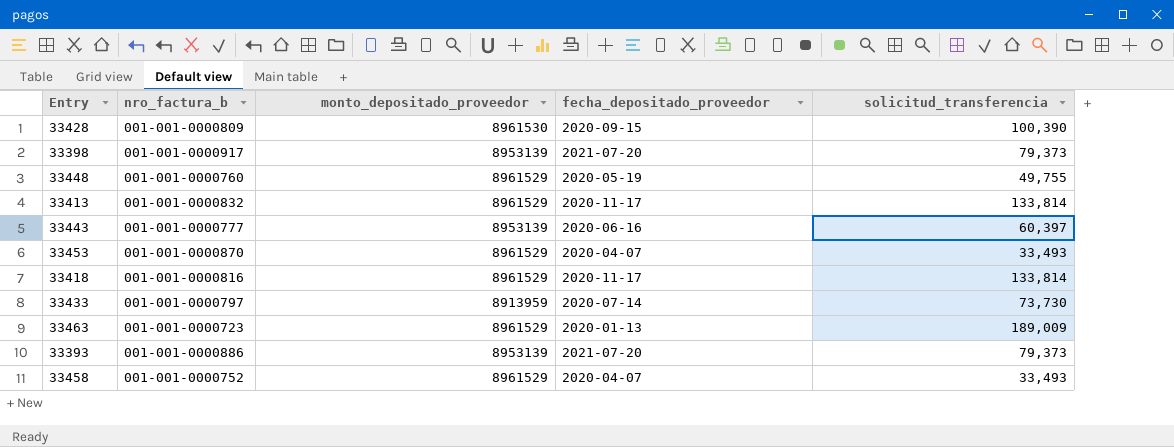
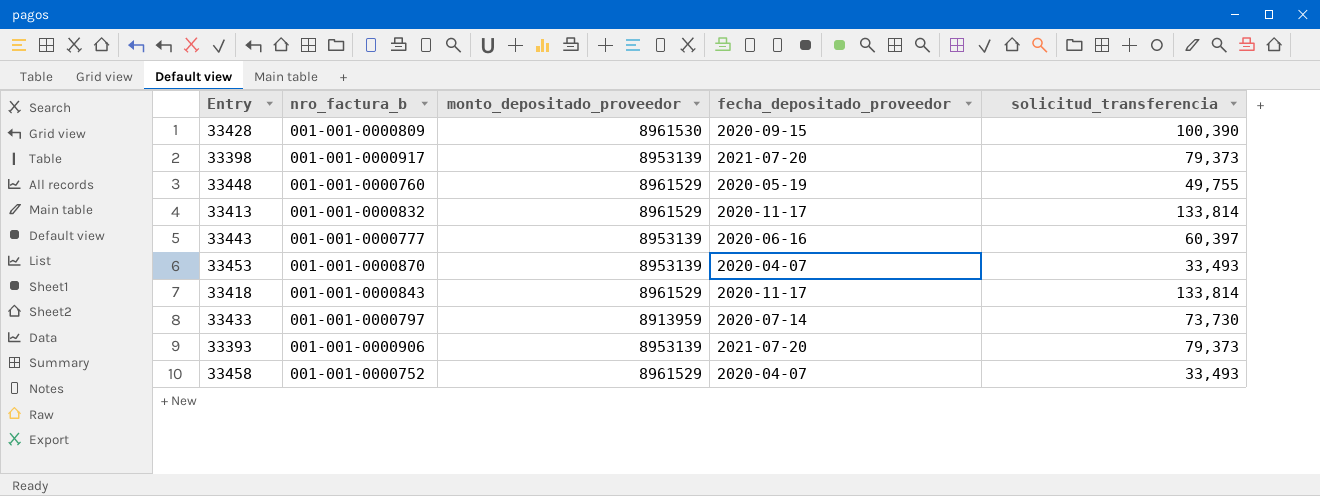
row 33463: 001-001-0000723 | 8961529 | 2020-01-13 | 189,009 -> none
33453 | monto_depositado_proveedor: 8961529 -> 8953139
33418 | nro_factura_b: 001-001-0000816 -> 001-001-0000843
33393 | nro_factura_b: 001-001-0000886 -> 001-001-0000906

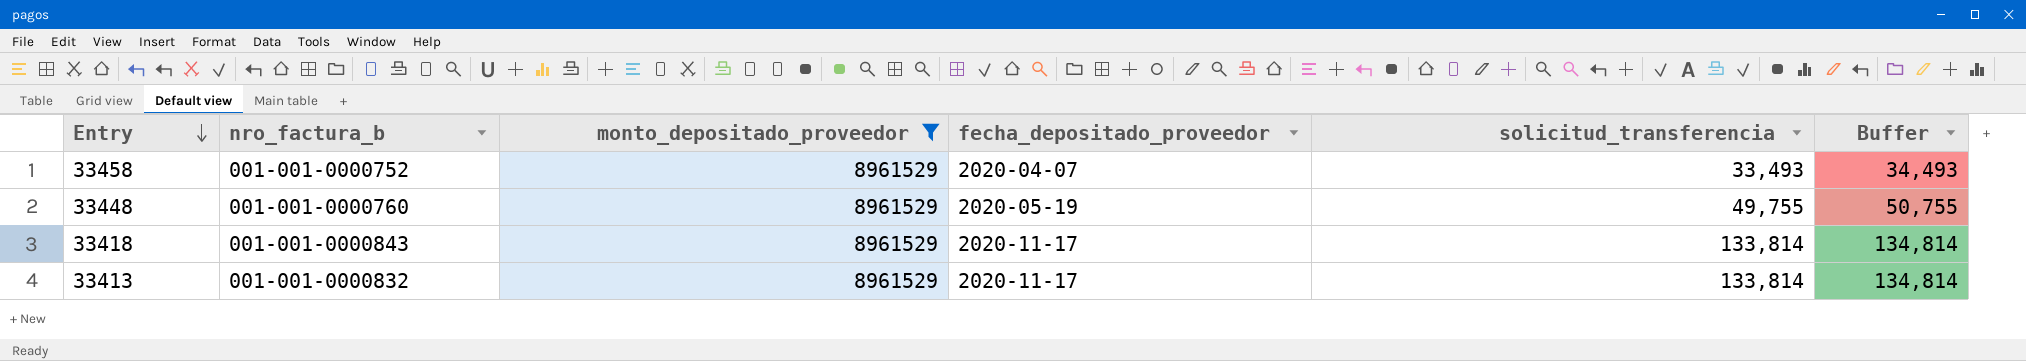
filter: none -> monto_depositado_proveedor = 8961529
row order: none -> Entry descending
column Buffer | formula: none -> [solicitud_transferencia] + 1000

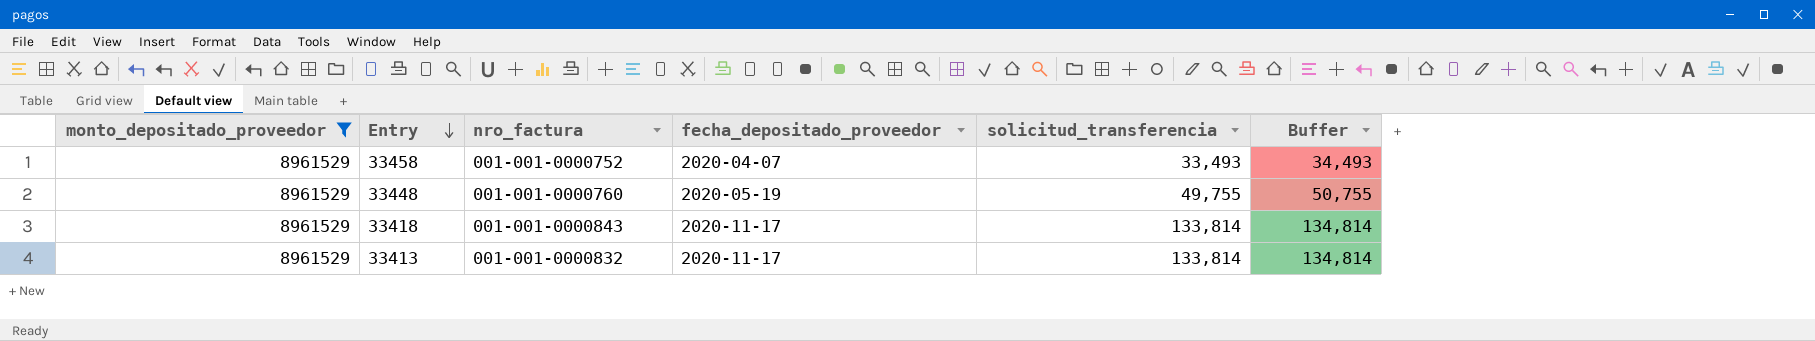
column monto_depositado_proveedor | position: 3 -> 1
column name: nro_factura_b -> nro_factura

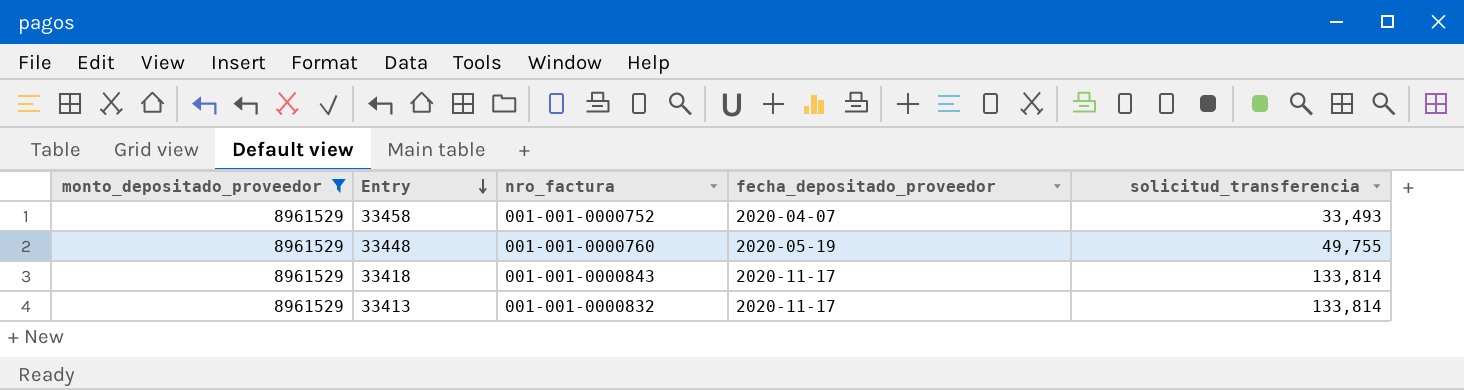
column Buffer | formula: [solicitud_transferencia] + 1000 -> none

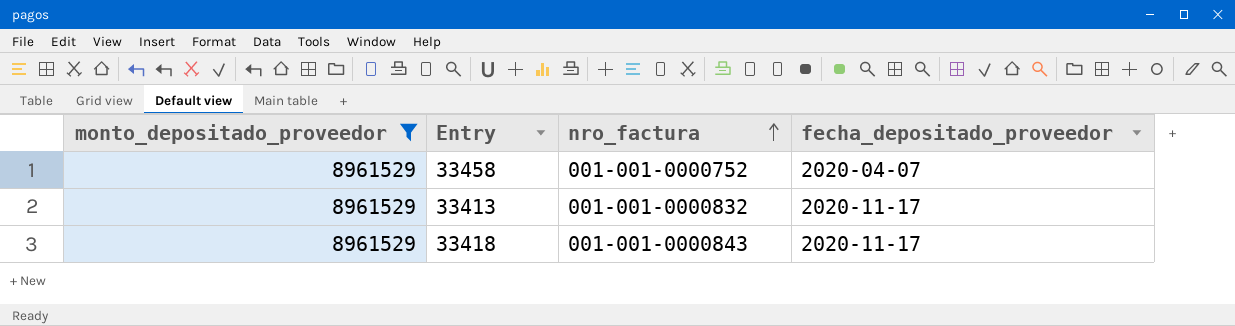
row order: Entry descending -> nro_factura ascending
column solicitud_transferencia | position: 5 -> none
row 33448: 8961529 | 001-001-0000760 | 2020-05-19 | 49,755 -> none

